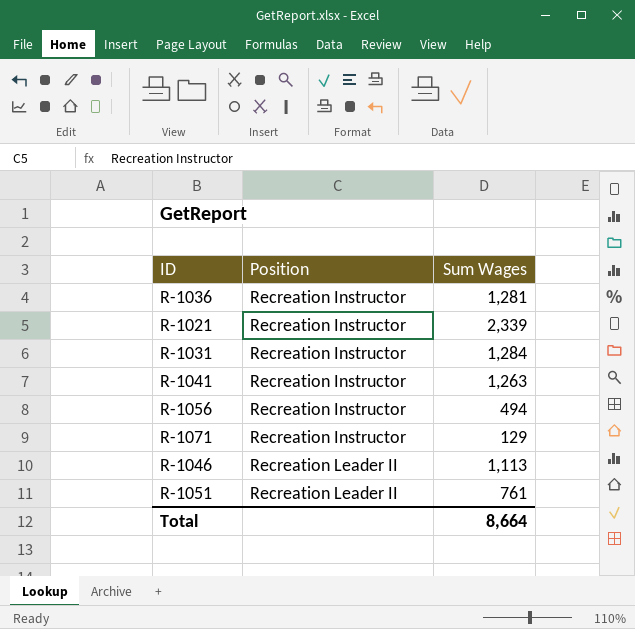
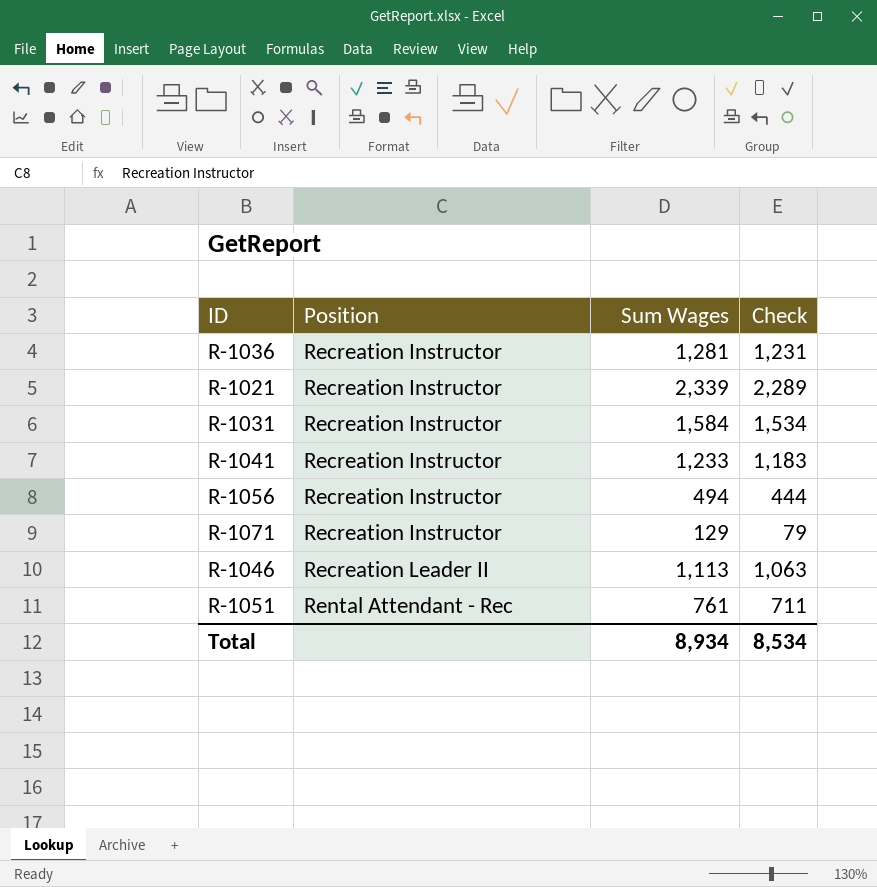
column Check | formula: none -> [Sum Wages] - 50
R-1031 | Sum Wages: 1,284 -> 1,584
R-1041 | Sum Wages: 1,263 -> 1,233
R-1051 | Position: Recreation Leader II -> Rental Attendant - Rec
Total | Sum Wages: 8,664 -> 8,934

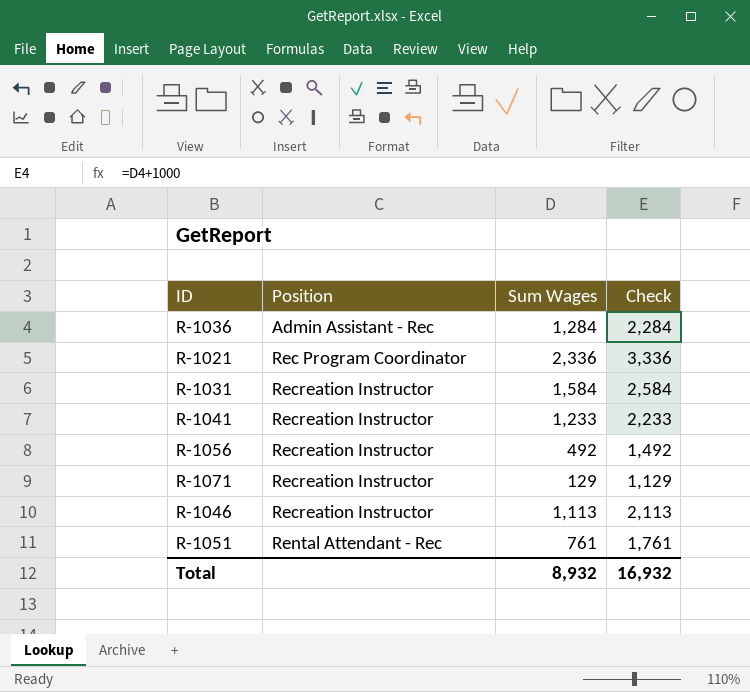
column Check | formula: [Sum Wages] - 50 -> [Sum Wages] + 1000
R-1036 | Position: Recreation Instructor -> Admin Assistant - Rec
R-1036 | Sum Wages: 1,281 -> 1,284
R-1021 | Position: Recreation Instructor -> Rec Program Coordinator
R-1021 | Sum Wages: 2,339 -> 2,336
R-1056 | Sum Wages: 494 -> 492
R-1046 | Position: Recreation Leader II -> Recreation Instructor
Total | Sum Wages: 8,934 -> 8,932
Total | Check: 8,534 -> 16,932

